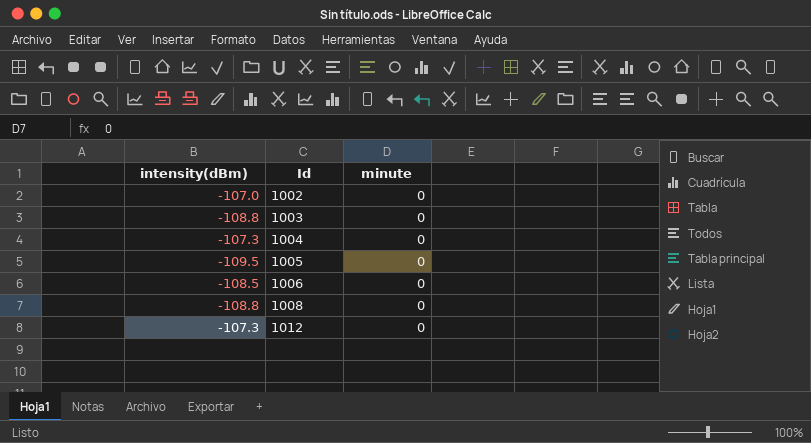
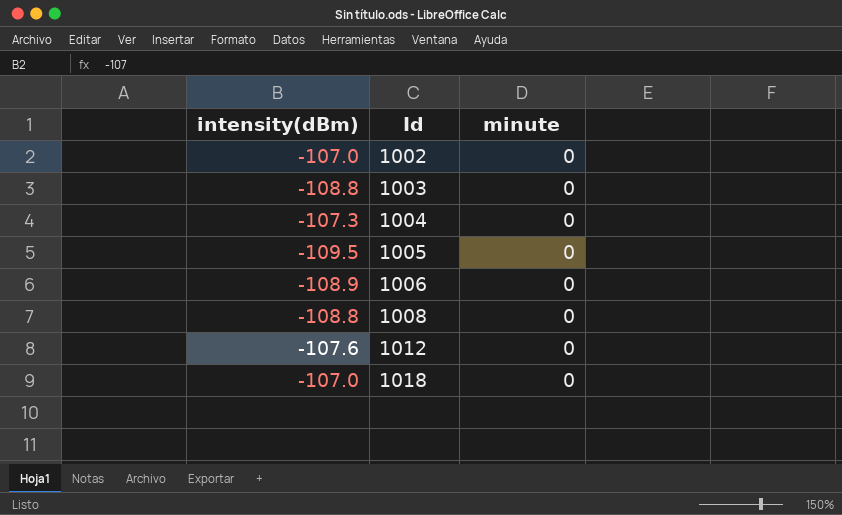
1006 | intensity(dBm): -108.5 -> -108.9
1012 | intensity(dBm): -107.3 -> -107.6
row 1018: none -> -107.0 | 0

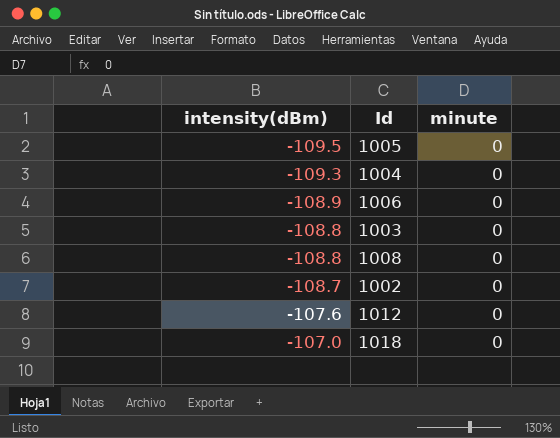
row order: Id ascending -> intensity(dBm) ascending
1004 | intensity(dBm): -107.3 -> -109.3
1002 | intensity(dBm): -107.0 -> -108.7

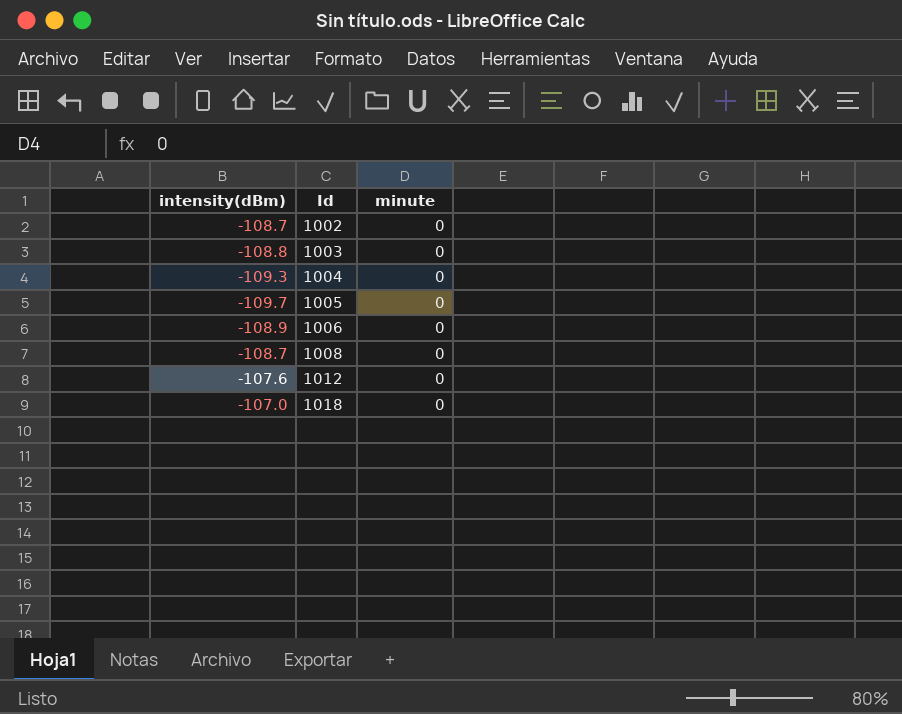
row order: intensity(dBm) ascending -> Id ascending
1005 | intensity(dBm): -109.5 -> -109.7
1008 | intensity(dBm): -108.8 -> -108.7

